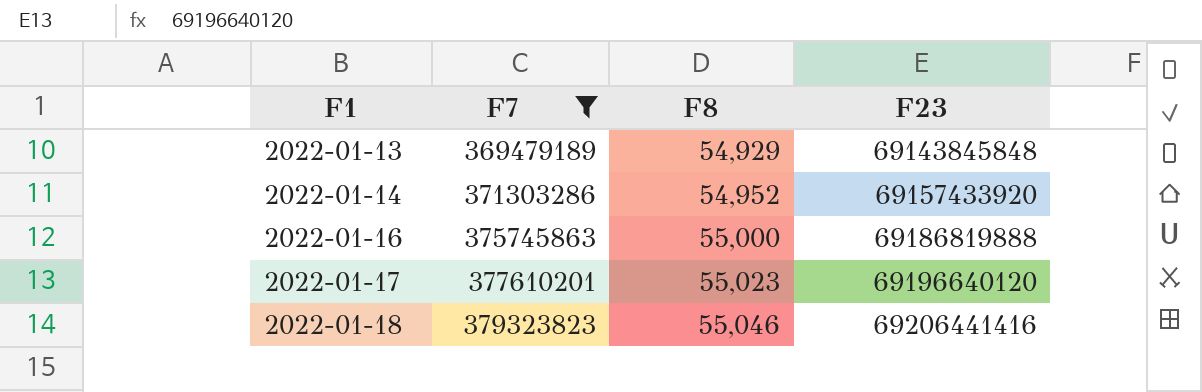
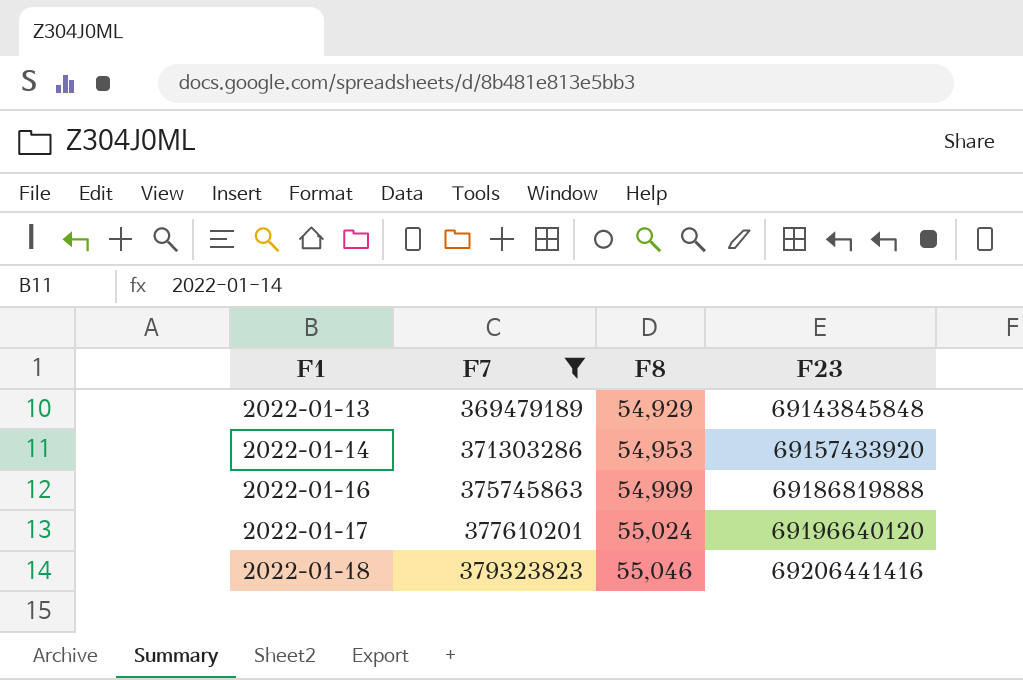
2022-01-14 | F8: 54,952 -> 54,953
2022-01-16 | F8: 55,000 -> 54,999
2022-01-17 | F8: 55,023 -> 55,024

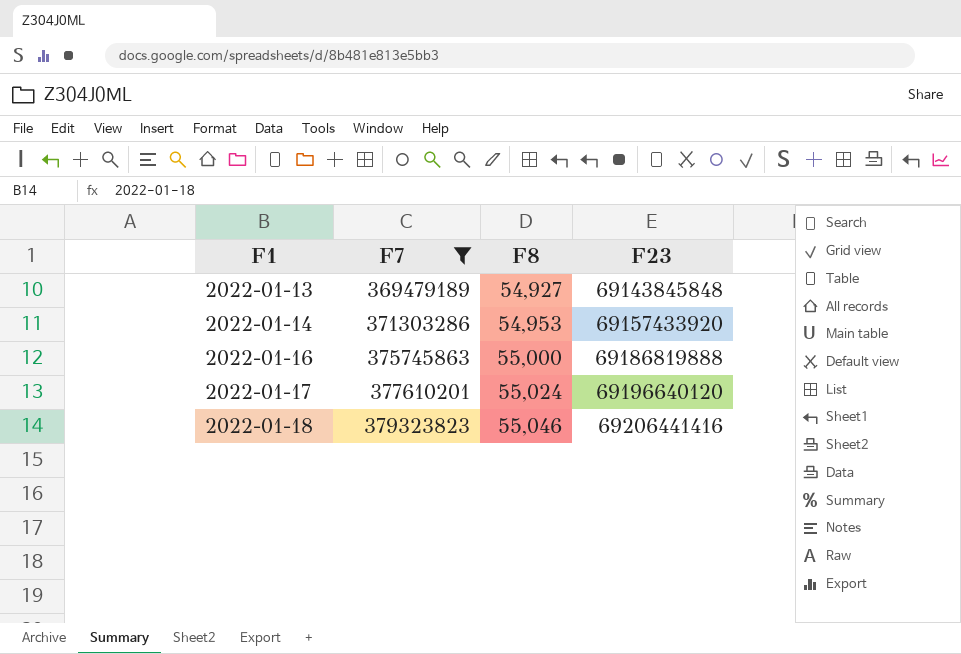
2022-01-13 | F8: 54,929 -> 54,927
2022-01-16 | F8: 54,999 -> 55,000

